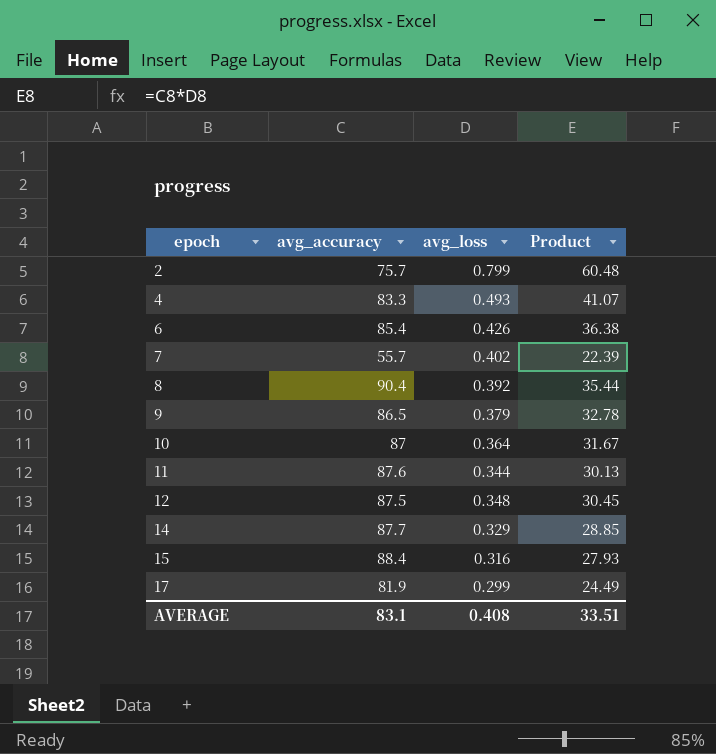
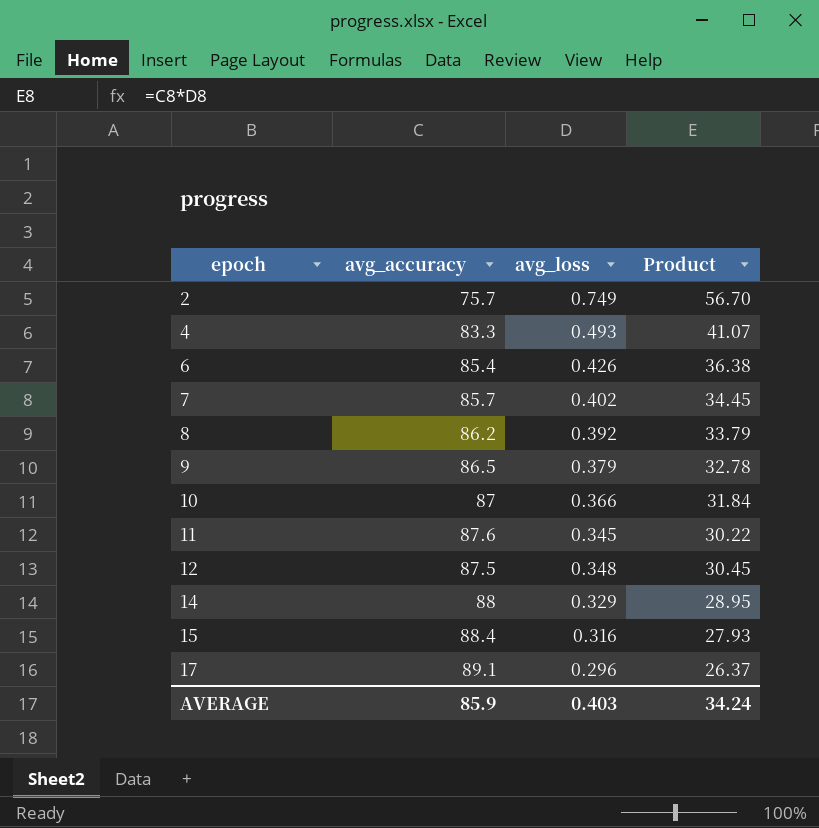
2 | avg_loss: 0.799 -> 0.749
2 | Product: 60.48 -> 56.70
7 | avg_accuracy: 55.7 -> 85.7
7 | Product: 22.39 -> 34.45
8 | avg_accuracy: 90.4 -> 86.2
8 | Product: 35.44 -> 33.79
10 | avg_loss: 0.364 -> 0.366
10 | Product: 31.67 -> 31.84
11 | avg_loss: 0.344 -> 0.345
11 | Product: 30.13 -> 30.22
14 | avg_accuracy: 87.7 -> 88
14 | Product: 28.85 -> 28.95
17 | avg_accuracy: 81.9 -> 89.1
17 | avg_loss: 0.299 -> 0.296
17 | Product: 24.49 -> 26.37
AVERAGE | avg_accuracy: 83.1 -> 85.9
AVERAGE | avg_loss: 0.408 -> 0.403
AVERAGE | Product: 33.51 -> 34.24

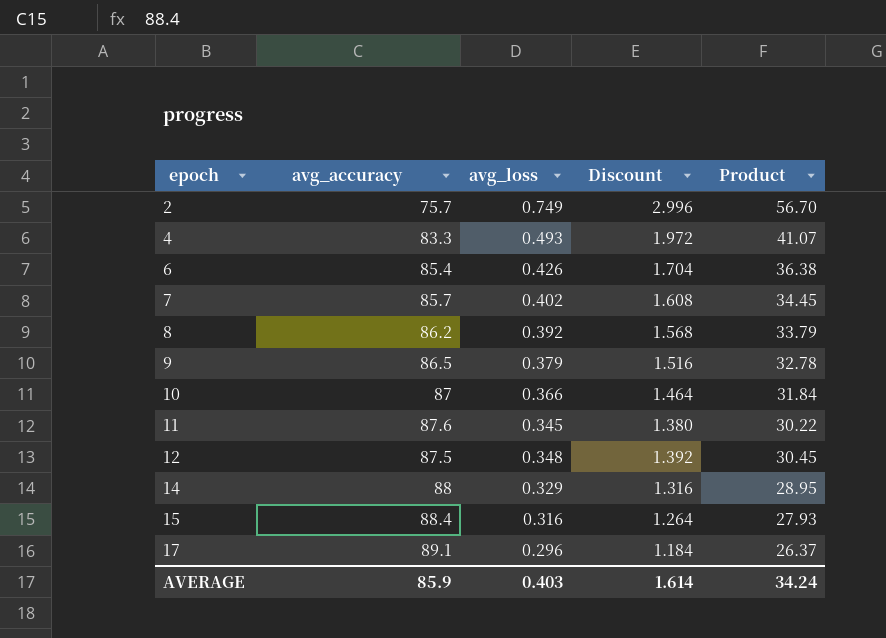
column Discount | formula: none -> [avg_loss] * 4

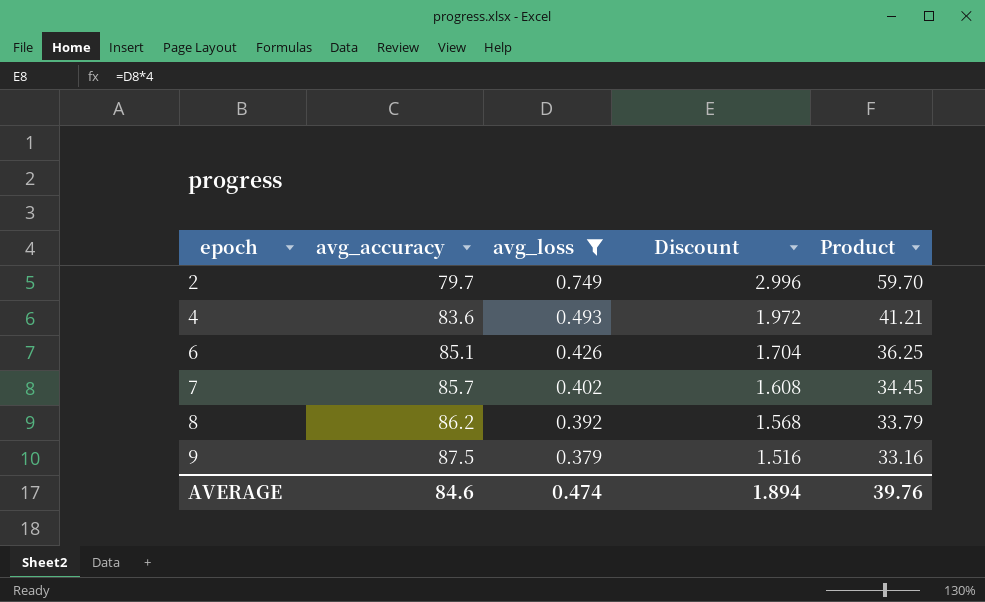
filter: none -> avg_loss >= 0.379
2 | avg_accuracy: 75.7 -> 79.7
2 | Product: 56.70 -> 59.70
4 | avg_accuracy: 83.3 -> 83.6
4 | Product: 41.07 -> 41.21
6 | avg_accuracy: 85.4 -> 85.1
6 | Product: 36.38 -> 36.25
9 | avg_accuracy: 86.5 -> 87.5
9 | Product: 32.78 -> 33.16
AVERAGE | avg_accuracy: 85.9 -> 84.6
AVERAGE | avg_loss: 0.403 -> 0.474
AVERAGE | Discount: 1.614 -> 1.894
AVERAGE | Product: 34.24 -> 39.76

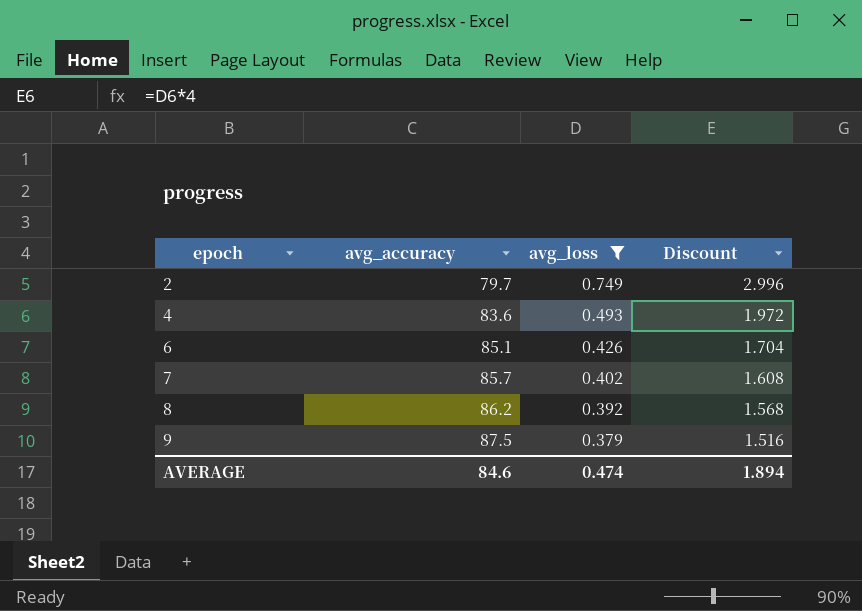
column Product | formula: [avg_accuracy] * [avg_loss] -> none

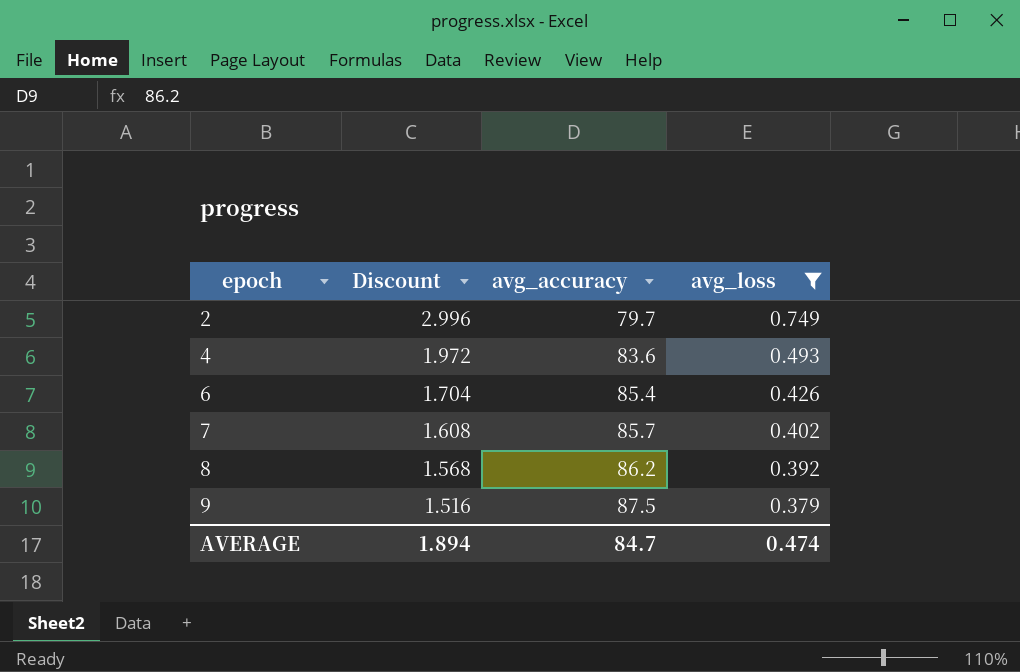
column Discount | position: 4 -> 2
6 | avg_accuracy: 85.1 -> 85.4
AVERAGE | avg_accuracy: 84.6 -> 84.7

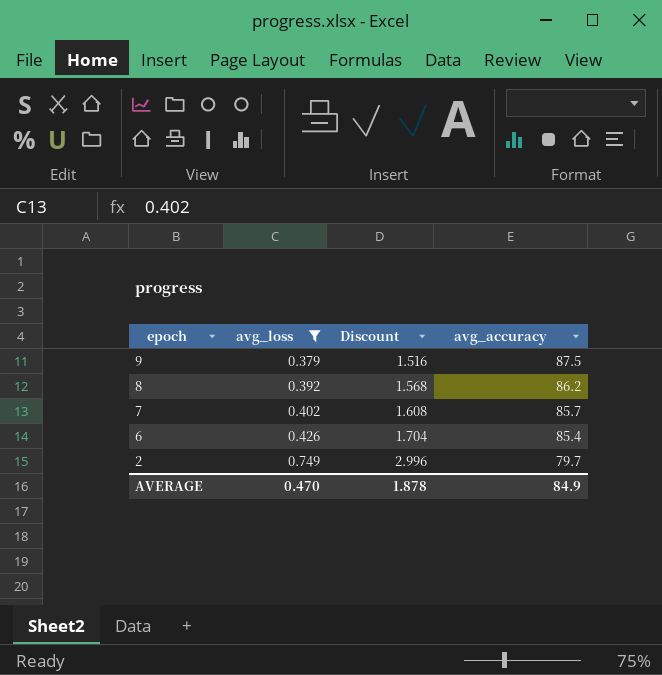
row order: epoch ascending -> epoch descending
column avg_loss | position: 4 -> 2
row 4: 1.972 | 83.6 | 0.493 -> none
AVERAGE | avg_loss: 0.474 -> 0.470
AVERAGE | Discount: 1.894 -> 1.878
AVERAGE | avg_accuracy: 84.7 -> 84.9

